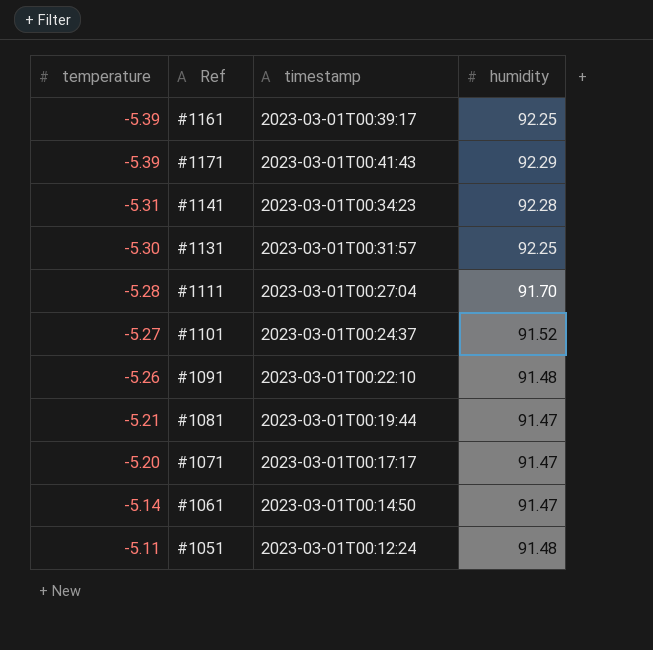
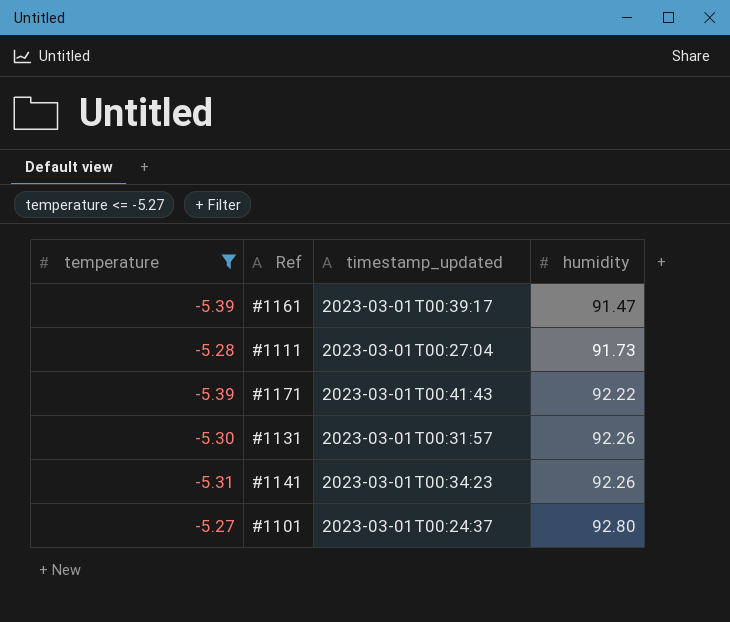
filter: none -> temperature <= -5.27
row order: temperature ascending -> humidity ascending
column name: timestamp -> timestamp_updated
#1161 | humidity: 92.25 -> 91.47
#1111 | humidity: 91.70 -> 91.73
#1171 | humidity: 92.29 -> 92.22
#1131 | humidity: 92.25 -> 92.26
#1141 | humidity: 92.28 -> 92.26
#1101 | humidity: 91.52 -> 92.80

